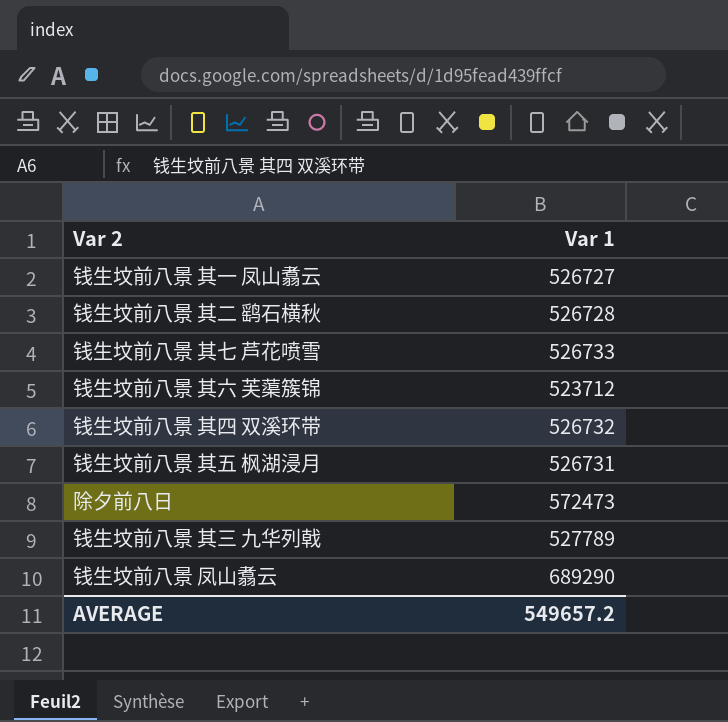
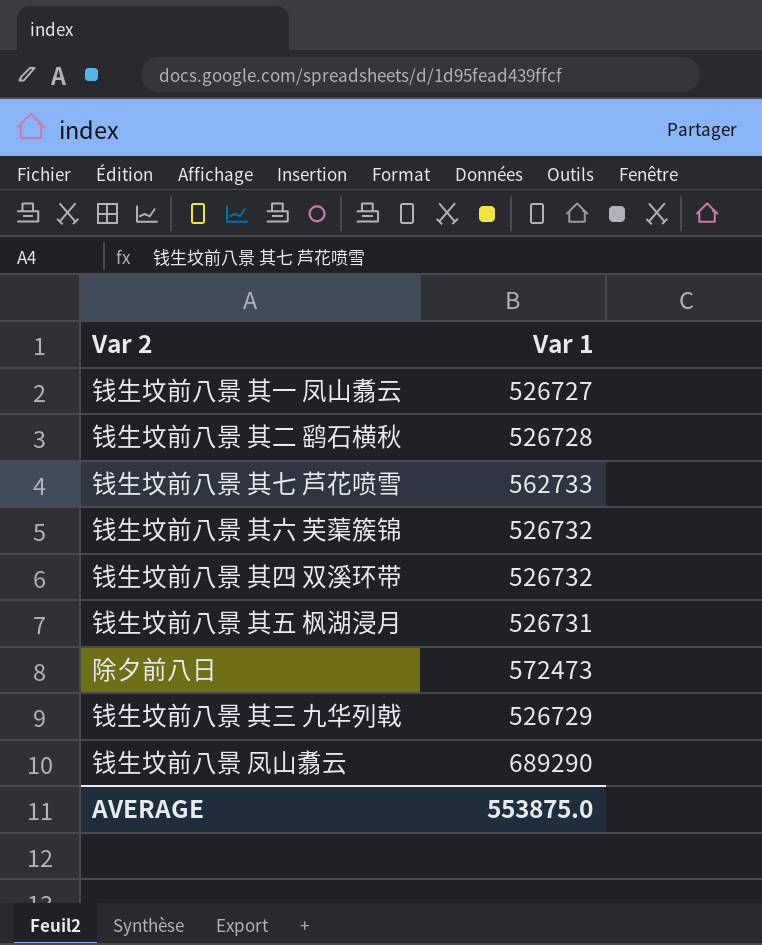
钱生坟前八景 其七 芦花喷雪 | Var 1: 526733 -> 562733
钱生坟前八景 其六 芙蕖簇锦 | Var 1: 523712 -> 526732
钱生坟前八景 其三 九华列戟 | Var 1: 527789 -> 526729
AVERAGE | Var 1: 549657.2 -> 553875.0

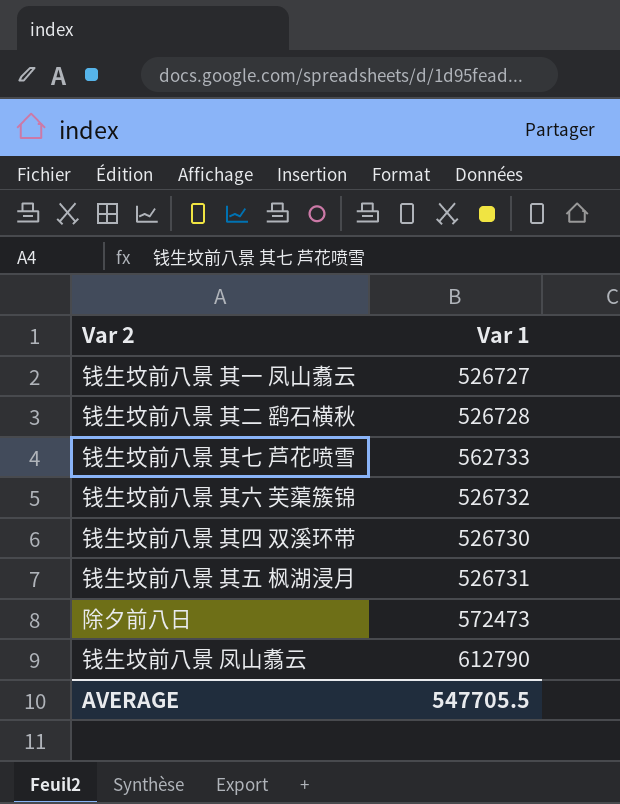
row 钱生坟前八景 其三 九华列戟: 526729 -> none
钱生坟前八景 其四 双溪环带 | Var 1: 526732 -> 526730
钱生坟前八景 凤山翥云 | Var 1: 689290 -> 612790
AVERAGE | Var 1: 553875.0 -> 547705.5

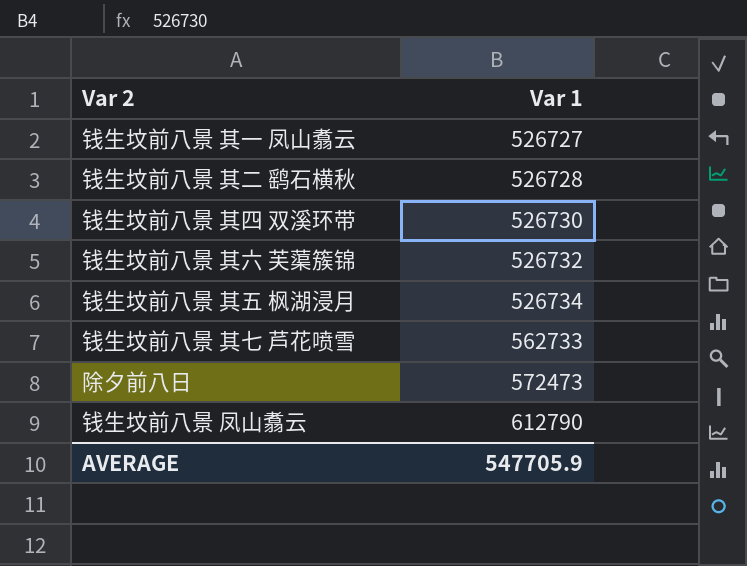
row order: none -> Var 1 ascending
钱生坟前八景 其五 枫湖浸月 | Var 1: 526731 -> 526734
AVERAGE | Var 1: 547705.5 -> 547705.9

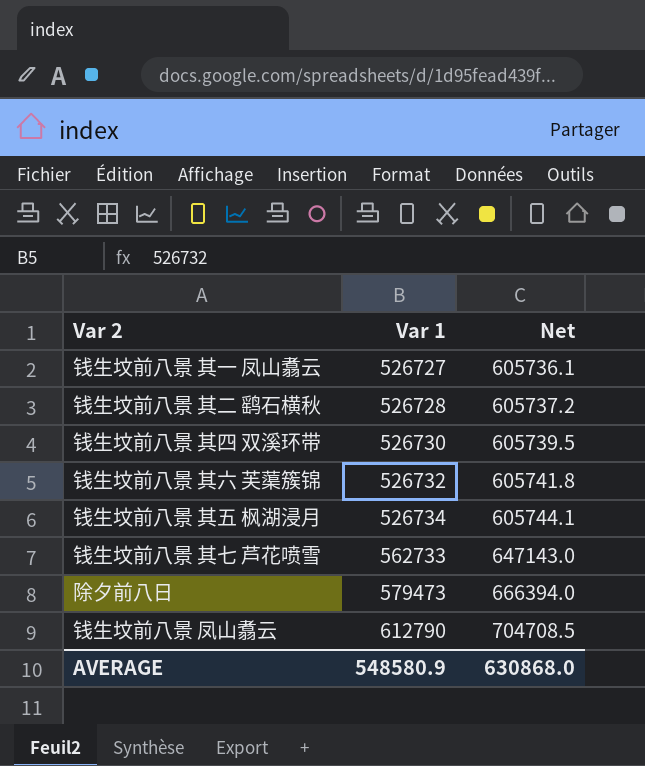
column Net | formula: none -> [Var 1] * 1.15
除夕前八日 | Var 1: 572473 -> 579473
AVERAGE | Var 1: 547705.9 -> 548580.9

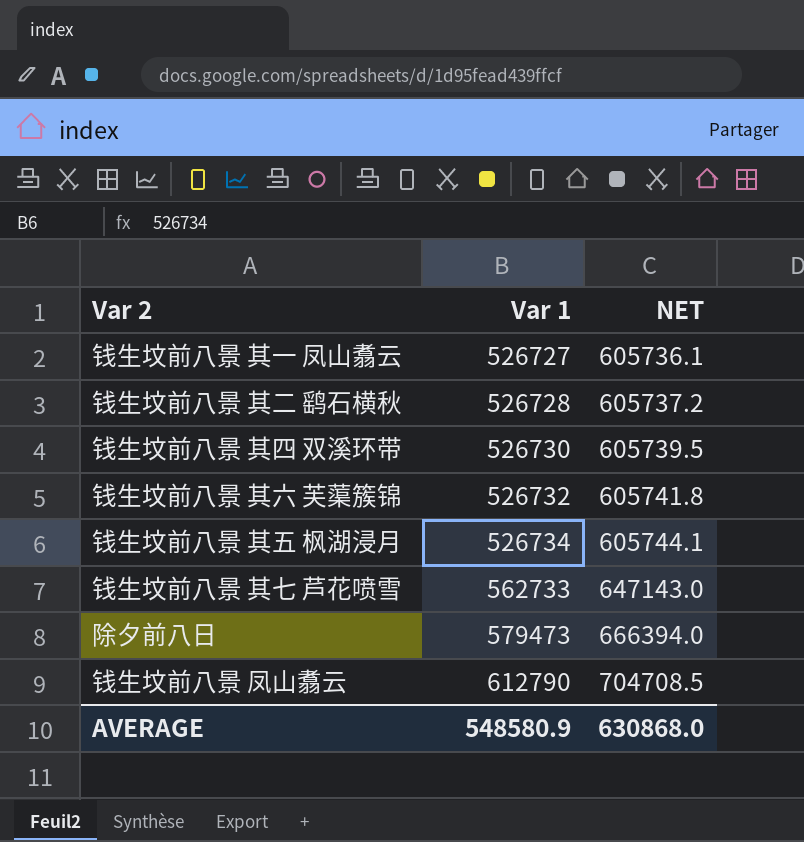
column name: Net -> NET

